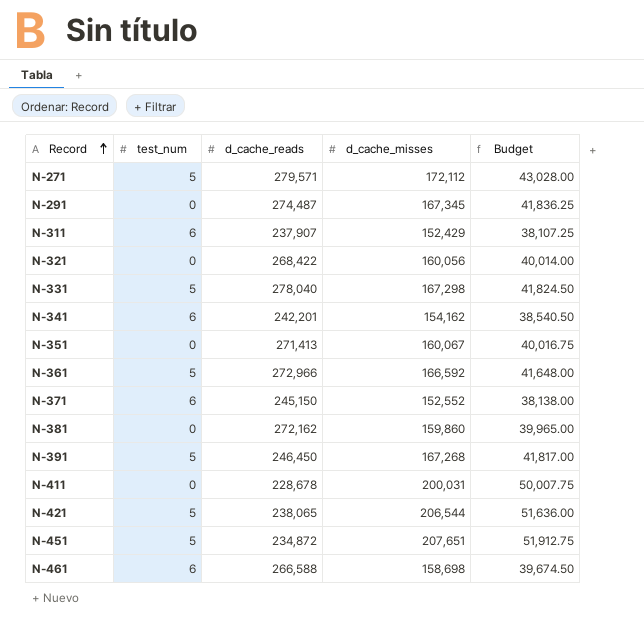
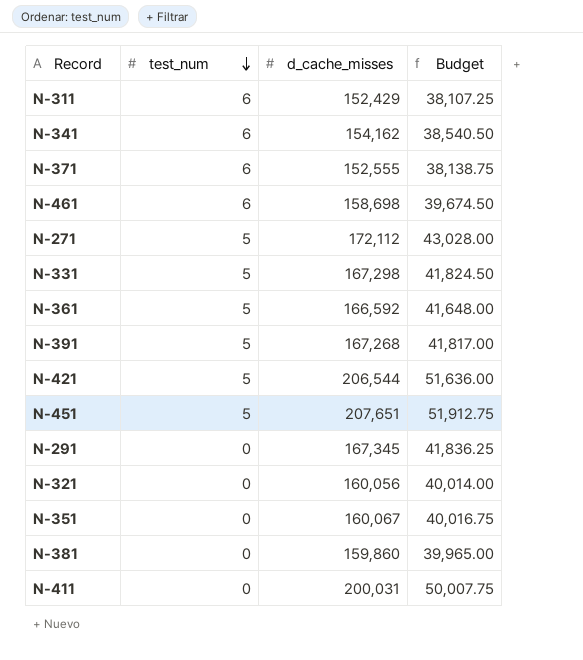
row order: Record ascending -> test_num descending
column d_cache_reads | position: 3 -> none
N-371 | d_cache_misses: 152,552 -> 152,555
N-371 | Budget: 38,138.00 -> 38,138.75

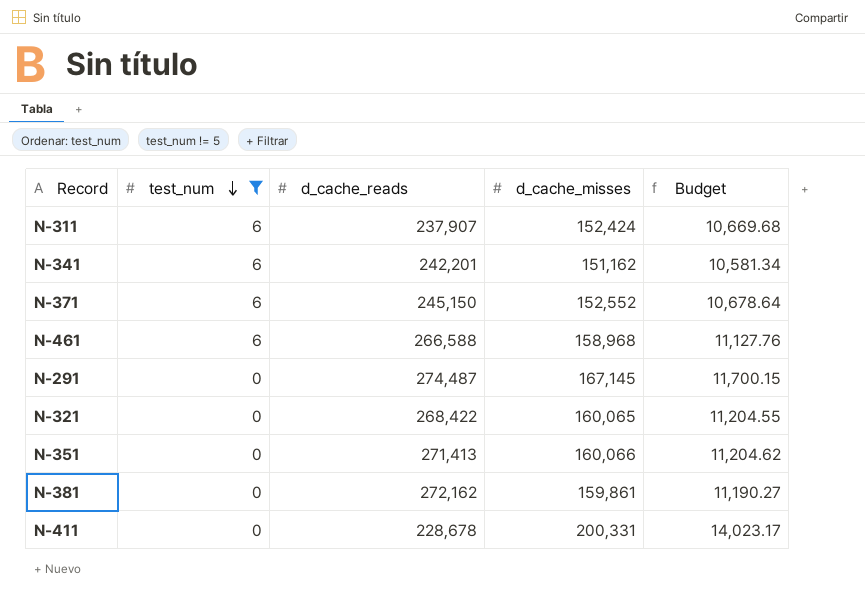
filter: none -> test_num != 5
column d_cache_reads | position: none -> 3
column Budget | formula: [d_cache_misses] * 0.25 -> [d_cache_misses] * 0.07
N-311 | d_cache_misses: 152,429 -> 152,424
N-341 | d_cache_misses: 154,162 -> 151,162
N-371 | d_cache_misses: 152,555 -> 152,552
N-461 | d_cache_misses: 158,698 -> 158,968
N-291 | d_cache_misses: 167,345 -> 167,145
N-321 | d_cache_misses: 160,056 -> 160,065
N-351 | d_cache_misses: 160,067 -> 160,066
N-381 | d_cache_misses: 159,860 -> 159,861
N-411 | d_cache_misses: 200,031 -> 200,331

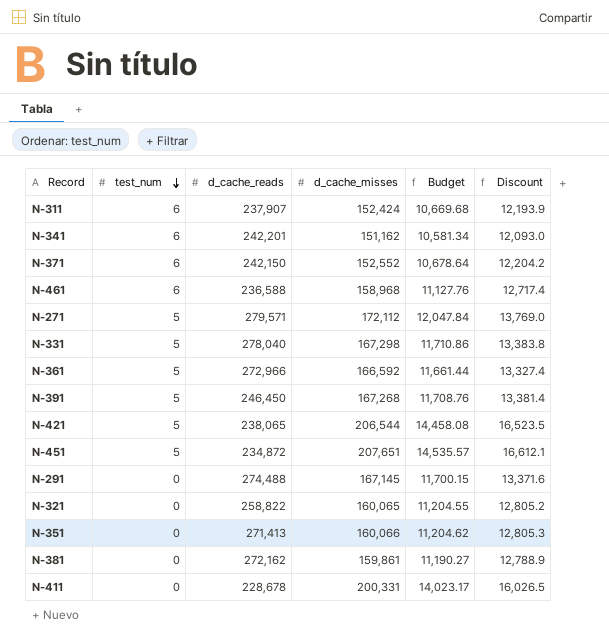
filter: test_num != 5 -> none
column Discount | formula: none -> [d_cache_misses] * 0.08
N-371 | d_cache_reads: 245,150 -> 242,150
N-461 | d_cache_reads: 266,588 -> 236,588
N-291 | d_cache_reads: 274,487 -> 274,488
N-321 | d_cache_reads: 268,422 -> 258,822

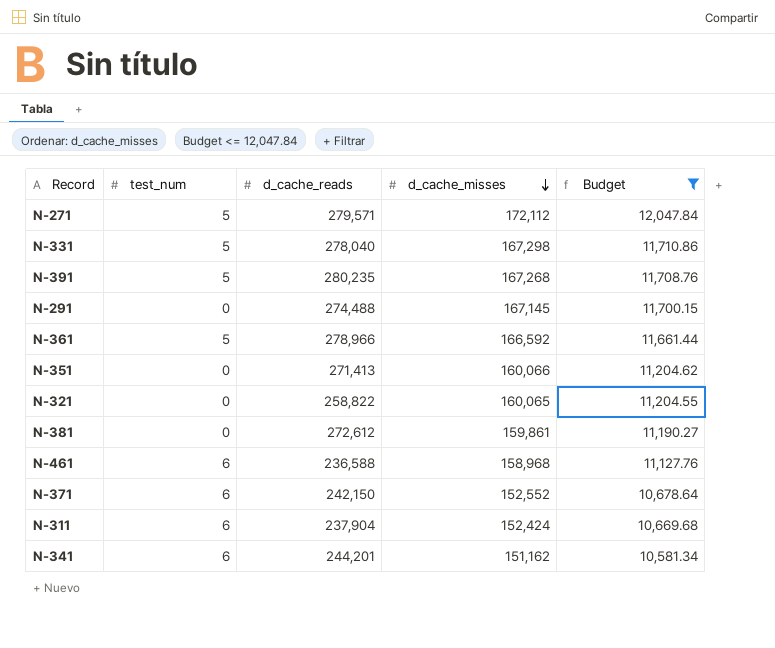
filter: none -> Budget <= 12,047.84
row order: test_num descending -> d_cache_misses descending
column Discount | formula: [d_cache_misses] * 0.08 -> none
N-391 | d_cache_reads: 246,450 -> 280,235
N-361 | d_cache_reads: 272,966 -> 278,966
N-381 | d_cache_reads: 272,162 -> 272,612
N-311 | d_cache_reads: 237,907 -> 237,904
N-341 | d_cache_reads: 242,201 -> 244,201

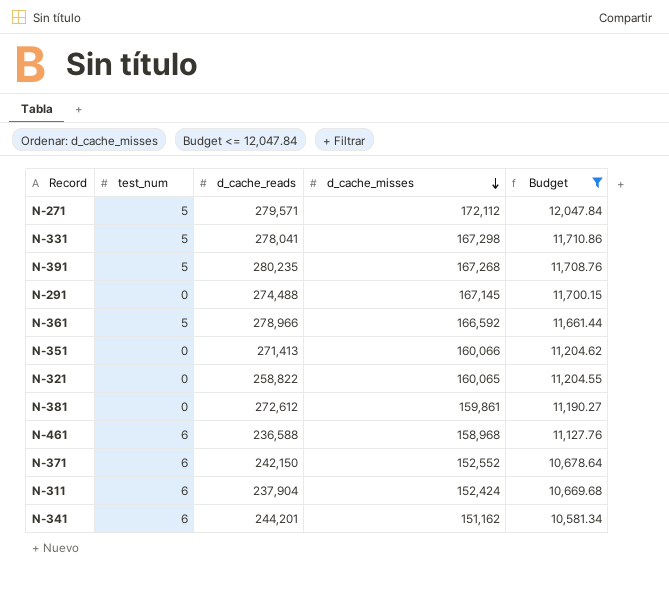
N-331 | d_cache_reads: 278,040 -> 278,041

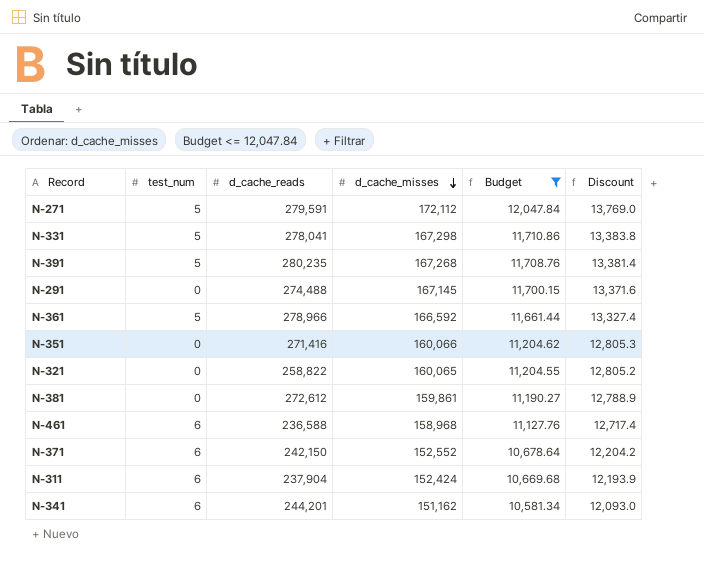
column Discount | formula: none -> [d_cache_misses] * 0.08
N-271 | d_cache_reads: 279,571 -> 279,591
N-351 | d_cache_reads: 271,413 -> 271,416

